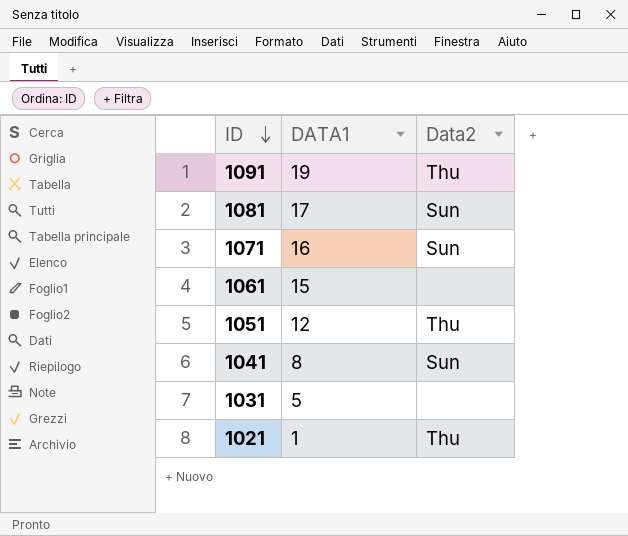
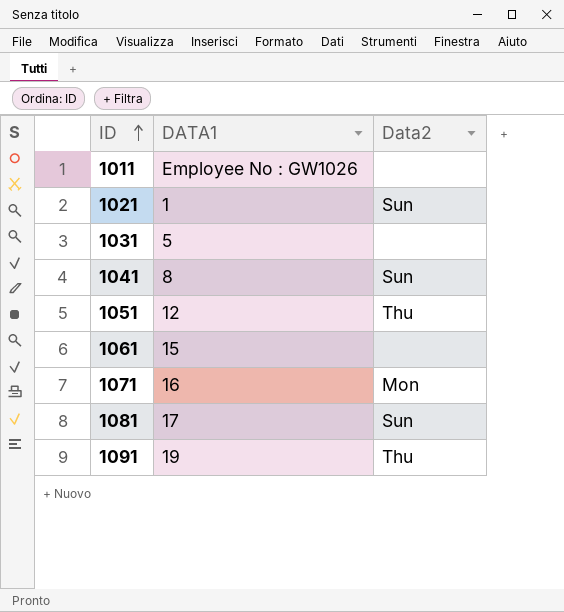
row order: ID descending -> ID ascending
row 1011: none -> Employee No : GW1026 | none
1021 | Data2: Thu -> Sun
1071 | Data2: Sun -> Mon

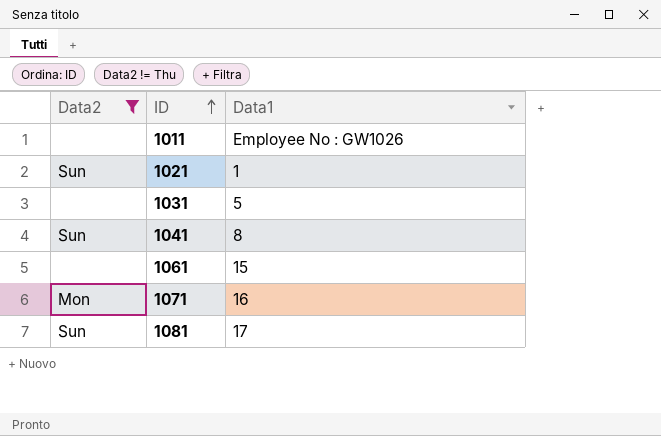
filter: none -> Data2 != Thu
column Data2 | position: 3 -> 1
column name: DATA1 -> Data1

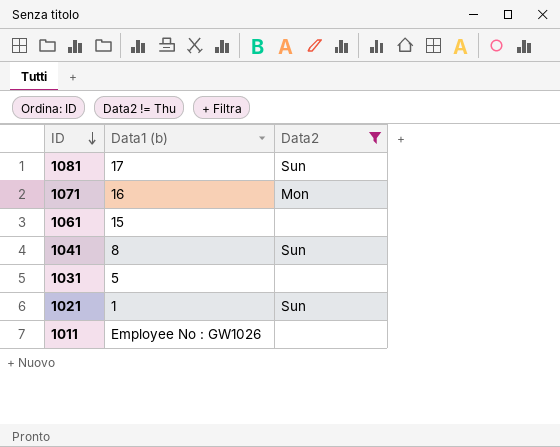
row order: ID ascending -> ID descending
column name: Data1 -> Data1 (b)
column Data2 | position: 1 -> 3

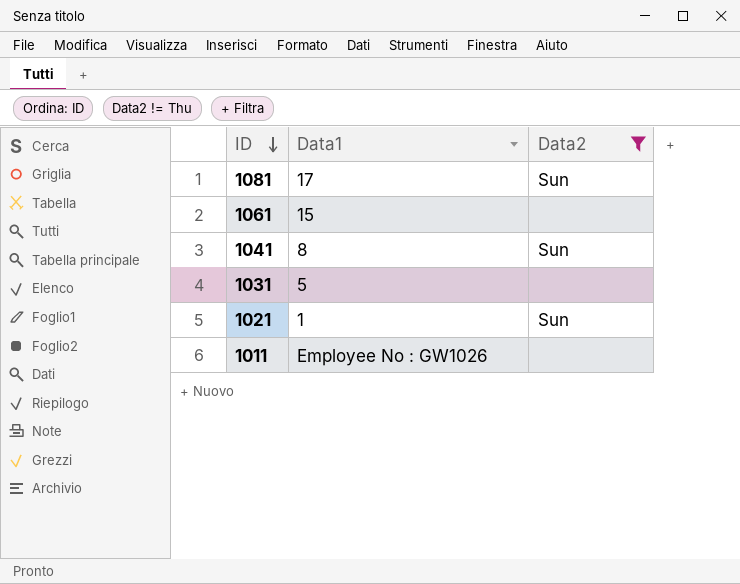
column name: Data1 (b) -> Data1
row 1071: 16 | Mon -> none

